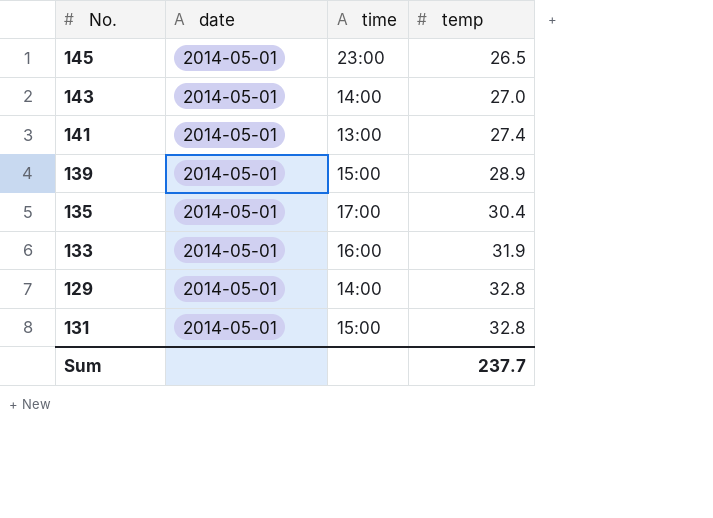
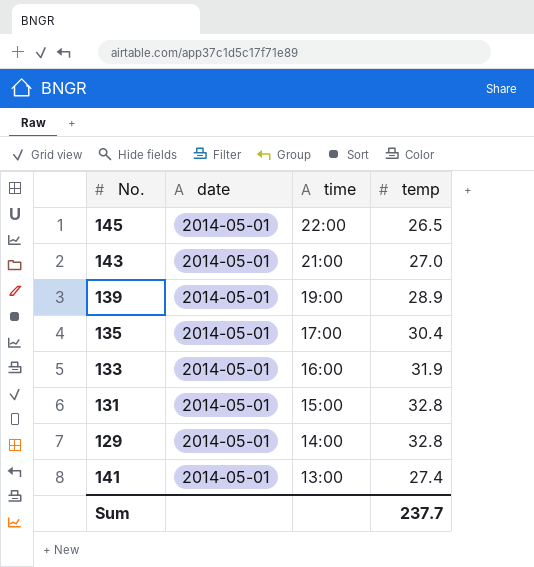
row order: temp ascending -> time descending
145 | time: 23:00 -> 22:00
143 | time: 14:00 -> 21:00
139 | time: 15:00 -> 19:00

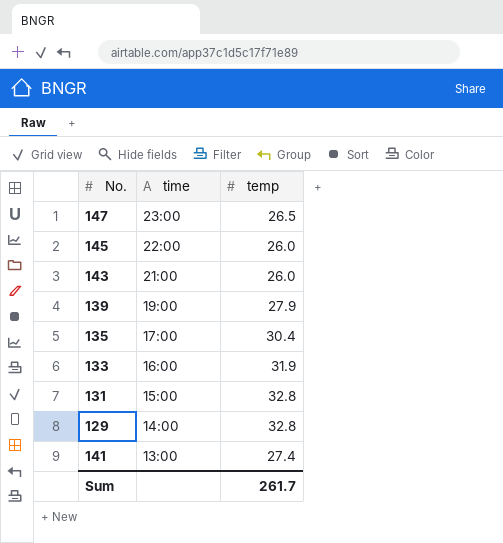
column date | position: 2 -> none
row 147: none -> 23:00 | 26.5
145 | temp: 26.5 -> 26.0
143 | temp: 27.0 -> 26.0
139 | temp: 28.9 -> 27.9
Sum | temp: 237.7 -> 261.7

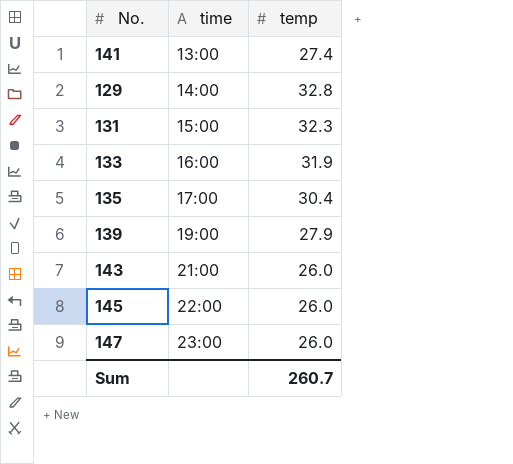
row order: time descending -> time ascending
131 | temp: 32.8 -> 32.3
147 | temp: 26.5 -> 26.0
Sum | temp: 261.7 -> 260.7

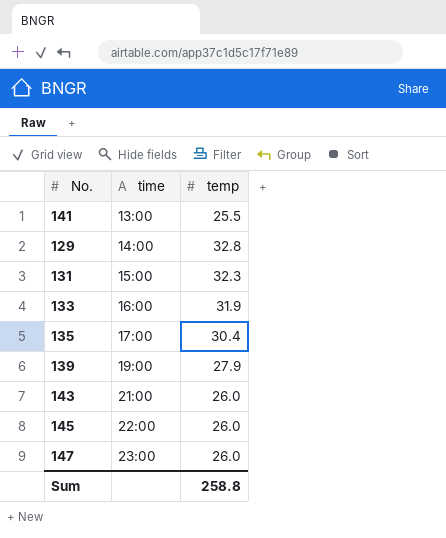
141 | temp: 27.4 -> 25.5
Sum | temp: 260.7 -> 258.8

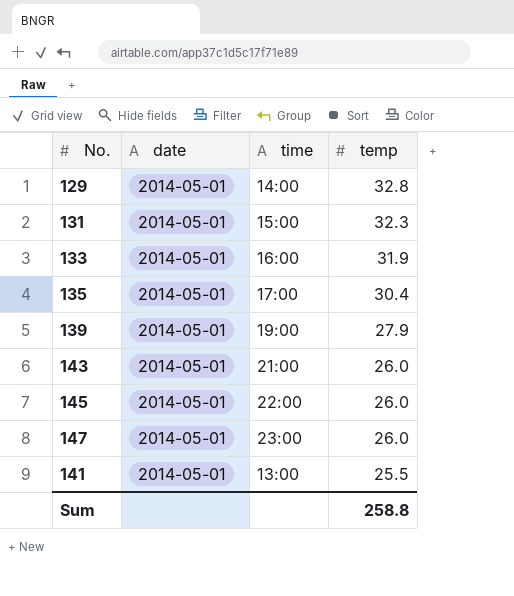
row order: time ascending -> temp descending
column date | position: none -> 2

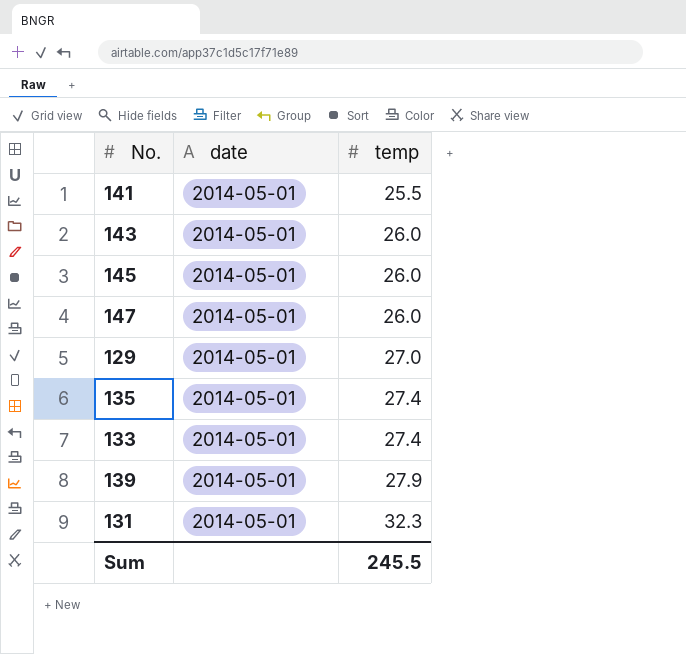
row order: temp descending -> temp ascending
column time | position: 3 -> none
129 | temp: 32.8 -> 27.0
135 | temp: 30.4 -> 27.4
133 | temp: 31.9 -> 27.4
Sum | temp: 258.8 -> 245.5

